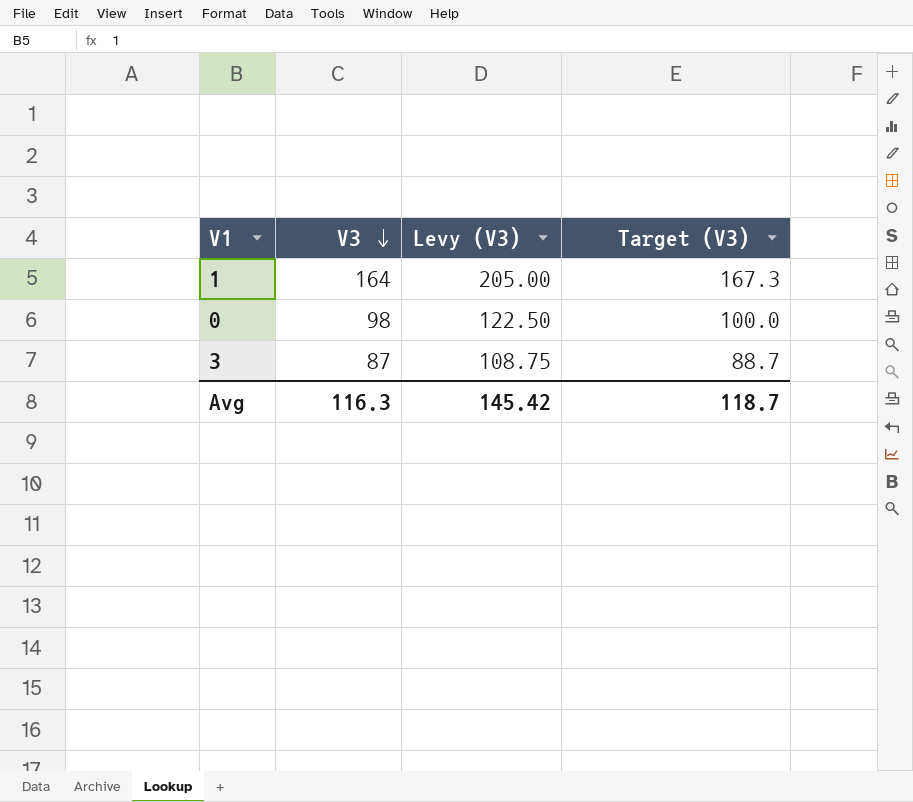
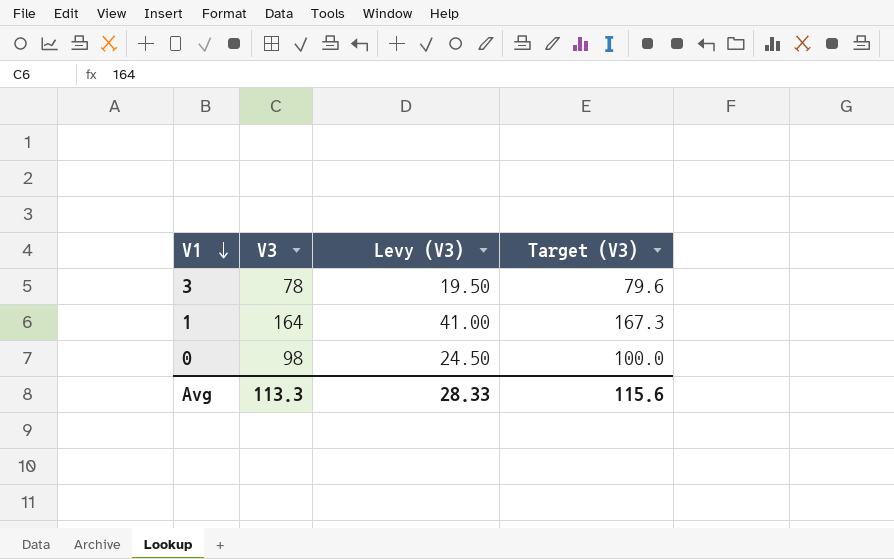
row order: V3 descending -> V1 descending
column Levy (V3) | formula: [V3] * 1.25 -> [V3] * 0.25
3 | V3: 87 -> 78
3 | Target (V3): 88.7 -> 79.6
Avg | V3: 116.3 -> 113.3
Avg | Levy (V3): 145.42 -> 28.33
Avg | Target (V3): 118.7 -> 115.6

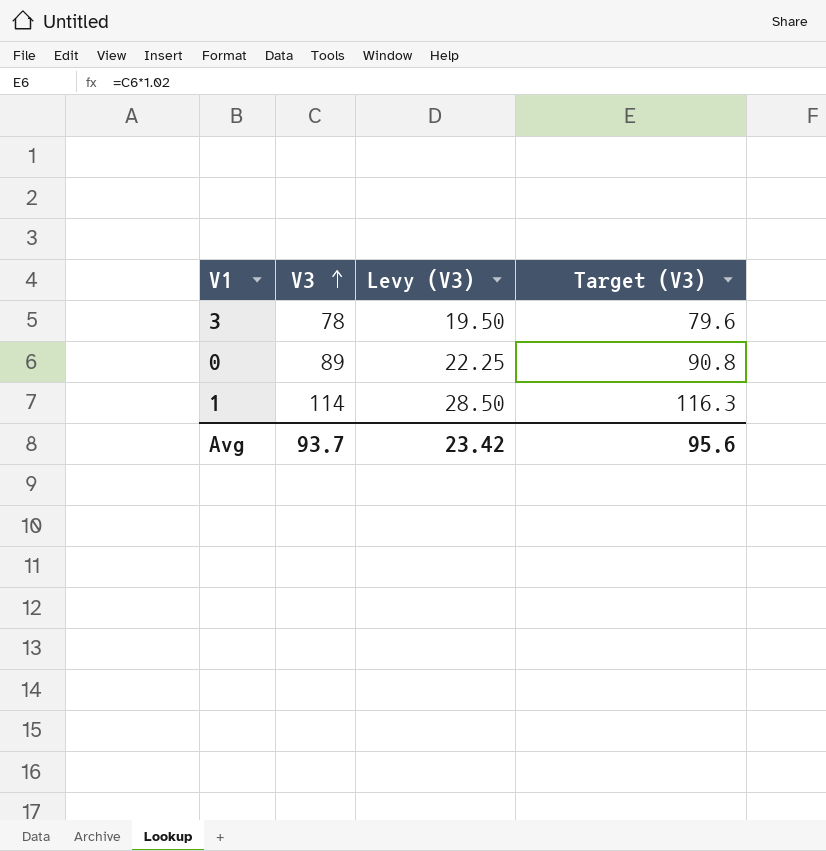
row order: V1 descending -> V3 ascending
0 | V3: 98 -> 89
0 | Levy (V3): 24.50 -> 22.25
0 | Target (V3): 100.0 -> 90.8
1 | V3: 164 -> 114
1 | Levy (V3): 41.00 -> 28.50
1 | Target (V3): 167.3 -> 116.3
Avg | V3: 113.3 -> 93.7
Avg | Levy (V3): 28.33 -> 23.42
Avg | Target (V3): 115.6 -> 95.6

